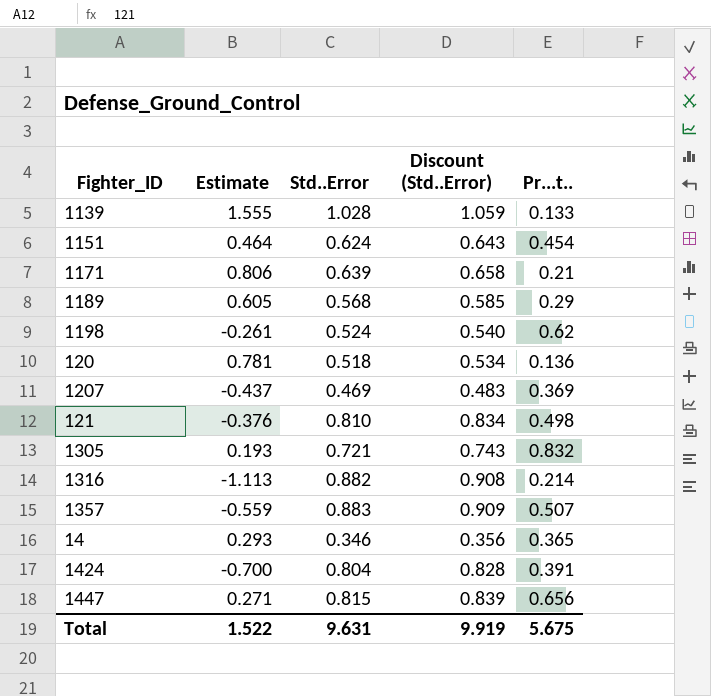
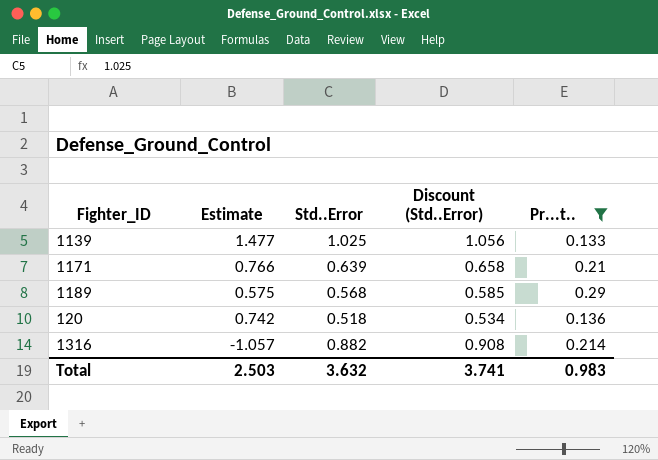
filter: none -> Pr...t.. <= 0.29
1139 | Estimate: 1.555 -> 1.477
1139 | Std..Error: 1.028 -> 1.025
1139 | Discount (Std..Error): 1.059 -> 1.056
1171 | Estimate: 0.806 -> 0.766
1189 | Estimate: 0.605 -> 0.575
120 | Estimate: 0.781 -> 0.742
1316 | Estimate: -1.113 -> -1.057
Total | Estimate: 1.522 -> 2.503
Total | Std..Error: 9.631 -> 3.632
Total | Discount (Std..Error): 9.919 -> 3.741
Total | Pr...t..: 5.675 -> 0.983

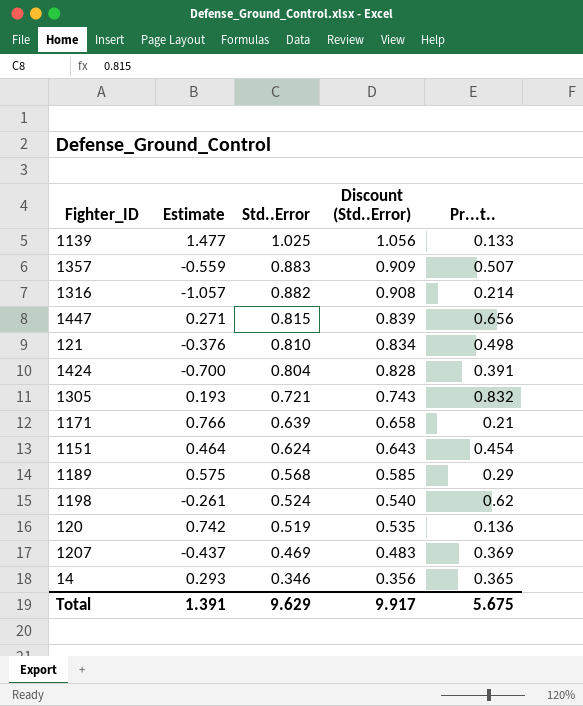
filter: Pr...t.. <= 0.29 -> none
row order: none -> Std..Error descending
120 | Std..Error: 0.518 -> 0.519
120 | Discount (Std..Error): 0.534 -> 0.535
Total | Estimate: 2.503 -> 1.391
Total | Std..Error: 3.632 -> 9.629
Total | Discount (Std..Error): 3.741 -> 9.917
Total | Pr...t..: 0.983 -> 5.675

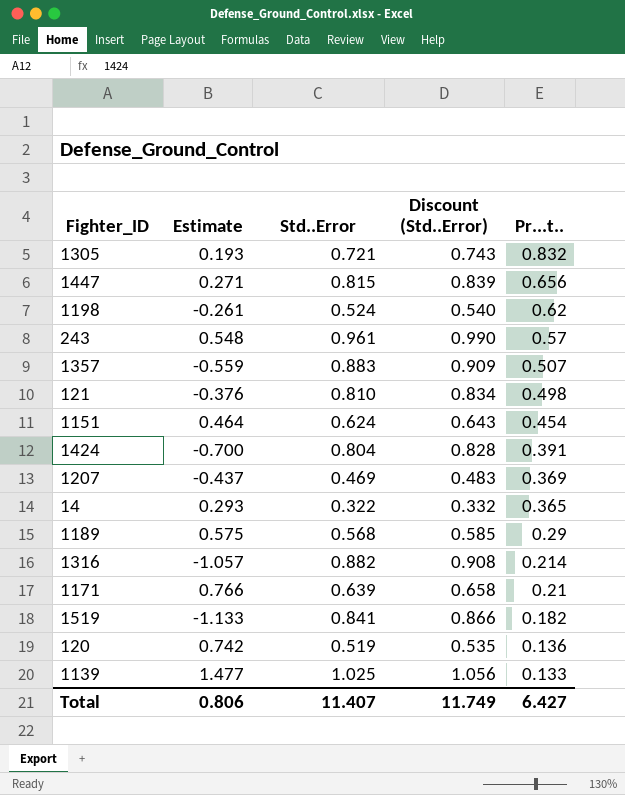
row order: Std..Error descending -> Pr...t.. descending
row 243: none -> 0.548 | 0.961 | 0.990 | 0.57
14 | Std..Error: 0.346 -> 0.322
14 | Discount (Std..Error): 0.356 -> 0.332
row 1519: none -> -1.133 | 0.841 | 0.866 | 0.182
Total | Estimate: 1.391 -> 0.806
Total | Std..Error: 9.629 -> 11.407
Total | Discount (Std..Error): 9.917 -> 11.749
Total | Pr...t..: 5.675 -> 6.427

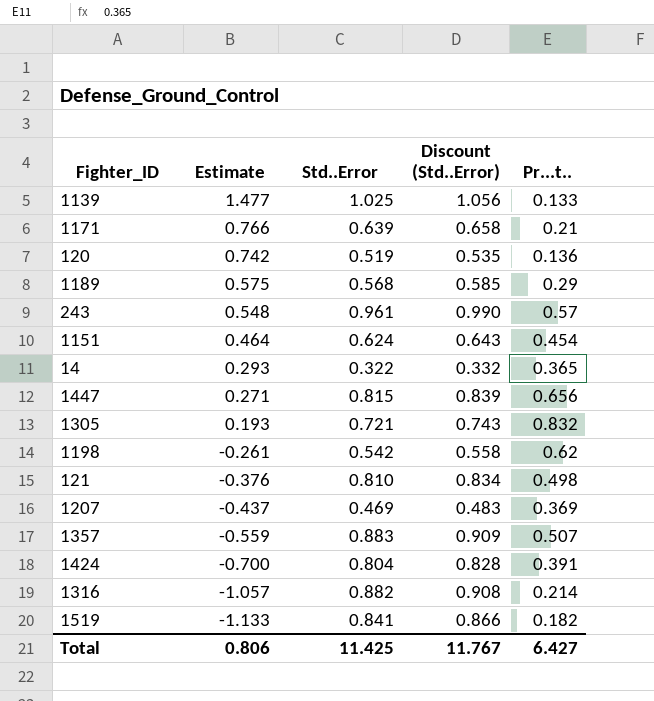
row order: Pr...t.. descending -> Estimate descending
1198 | Std..Error: 0.524 -> 0.542
1198 | Discount (Std..Error): 0.540 -> 0.558
Total | Std..Error: 11.407 -> 11.425
Total | Discount (Std..Error): 11.749 -> 11.767

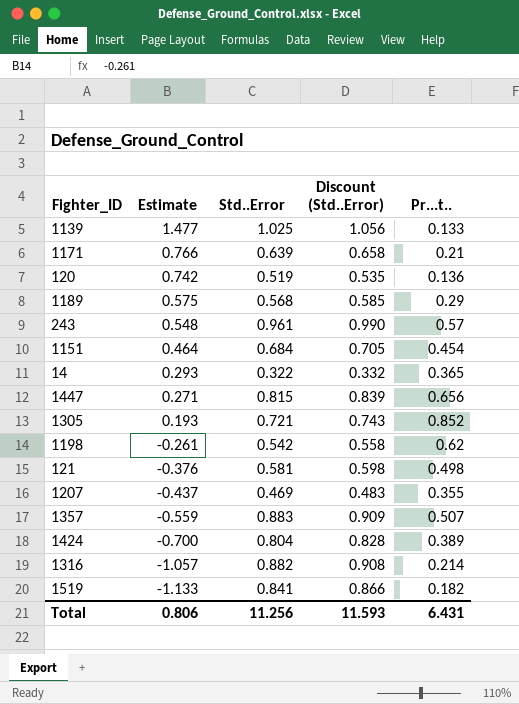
1151 | Std..Error: 0.624 -> 0.684
1151 | Discount (Std..Error): 0.643 -> 0.705
1305 | Pr...t..: 0.832 -> 0.852
121 | Std..Error: 0.810 -> 0.581
121 | Discount (Std..Error): 0.834 -> 0.598
1207 | Pr...t..: 0.369 -> 0.355
1424 | Pr...t..: 0.391 -> 0.389
Total | Std..Error: 11.425 -> 11.256
Total | Discount (Std..Error): 11.767 -> 11.593
Total | Pr...t..: 6.427 -> 6.431

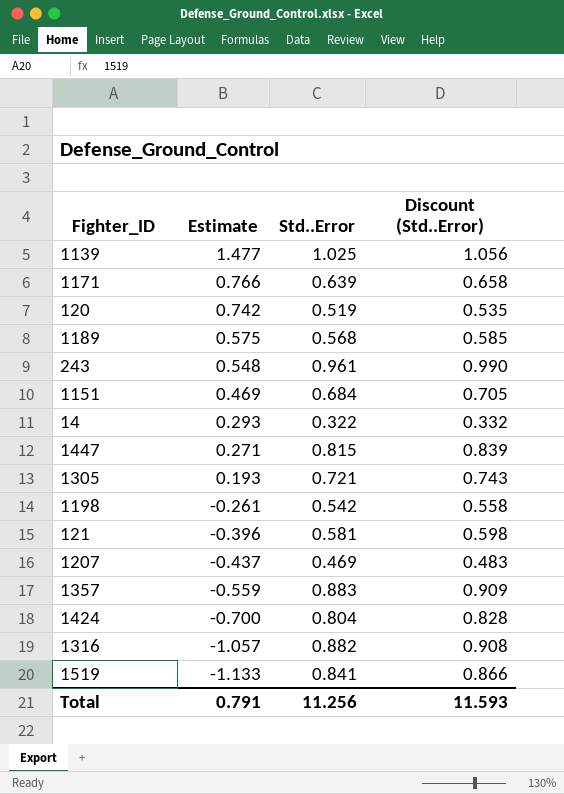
column Pr...t.. | position: 5 -> none
1151 | Estimate: 0.464 -> 0.469
121 | Estimate: -0.376 -> -0.396
Total | Estimate: 0.806 -> 0.791

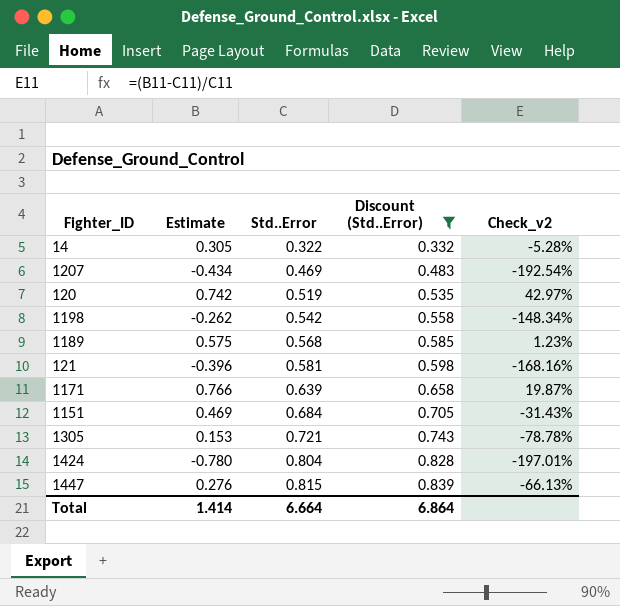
filter: none -> Discount (Std..Error) <= 0.839
row order: Estimate descending -> Std..Error ascending
column Check_v2 | formula: none -> ([Estimate] - [Std..Error]) / [Std..Error]
14 | Estimate: 0.293 -> 0.305
1207 | Estimate: -0.437 -> -0.434
1198 | Estimate: -0.261 -> -0.262
1305 | Estimate: 0.193 -> 0.153
1424 | Estimate: -0.700 -> -0.780
1447 | Estimate: 0.271 -> 0.276
Total | Estimate: 0.791 -> 1.414
Total | Std..Error: 11.256 -> 6.664
Total | Discount (Std..Error): 11.593 -> 6.864

